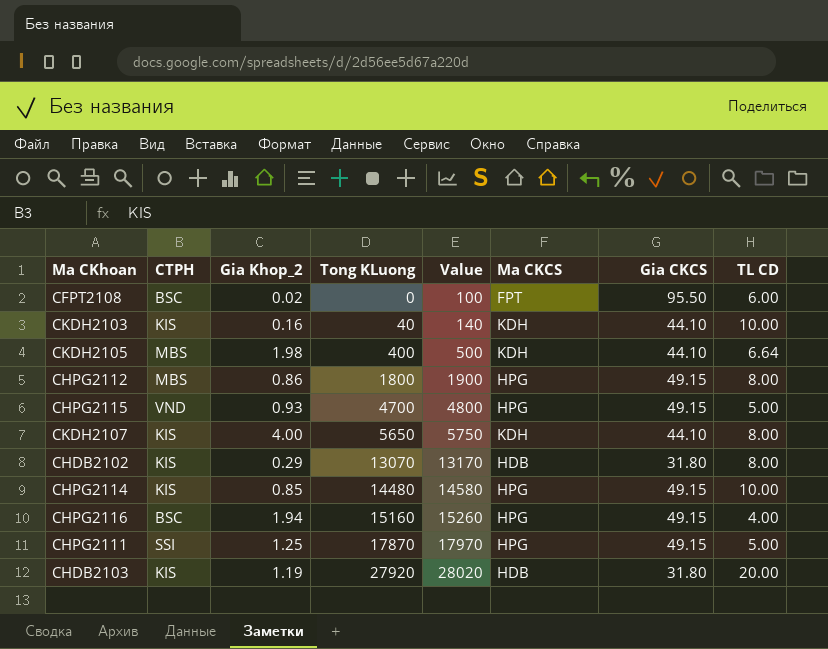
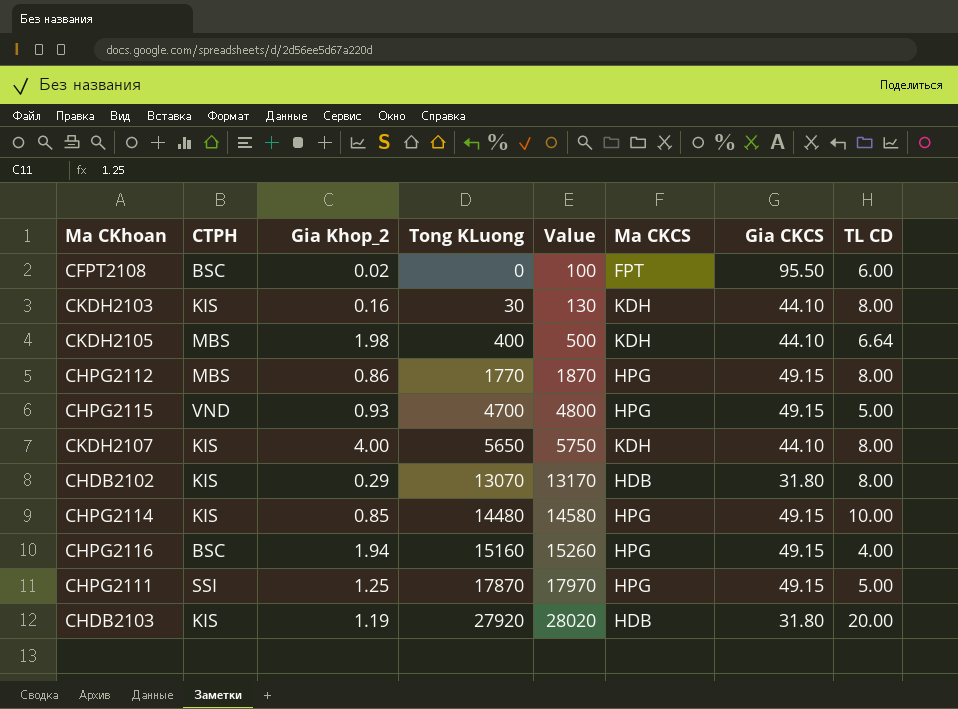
CKDH2103 | Tong KLuong: 40 -> 30
CKDH2103 | Value: 140 -> 130
CKDH2103 | TL CD: 10.00 -> 8.00
CHPG2112 | Tong KLuong: 1800 -> 1770
CHPG2112 | Value: 1900 -> 1870

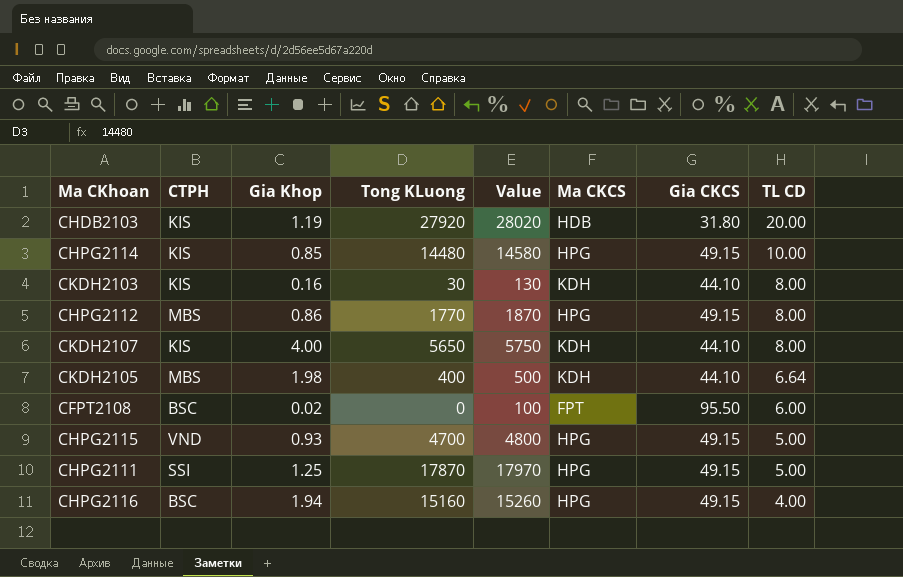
row order: Tong KLuong ascending -> TL CD descending
column name: Gia Khop_2 -> Gia Khop
row CHDB2102: KIS | 0.29 | 13070 | 13170 | HDB | 31.80 | 8.00 -> none

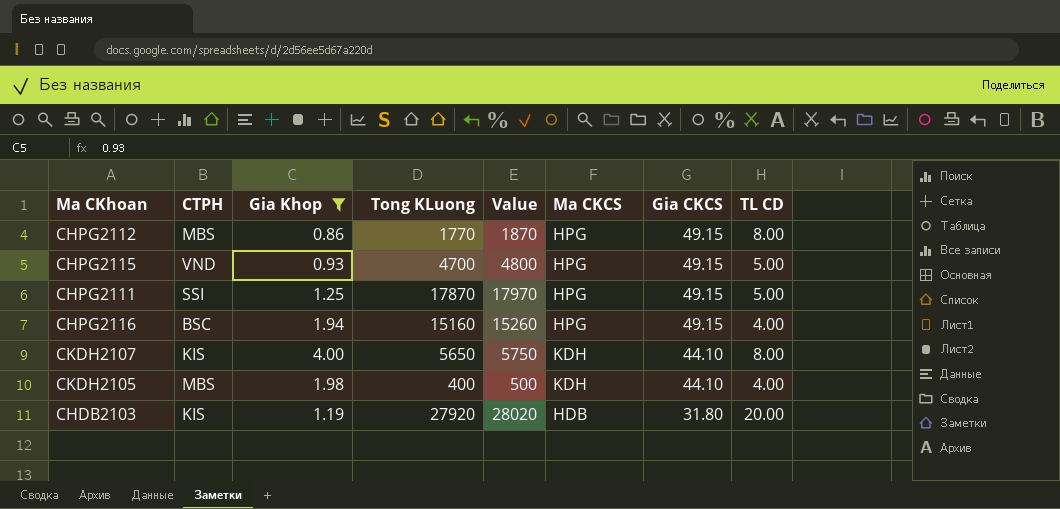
filter: none -> Gia Khop >= 0.86
row order: TL CD descending -> Gia CKCS descending
CKDH2105 | TL CD: 6.64 -> 4.00

